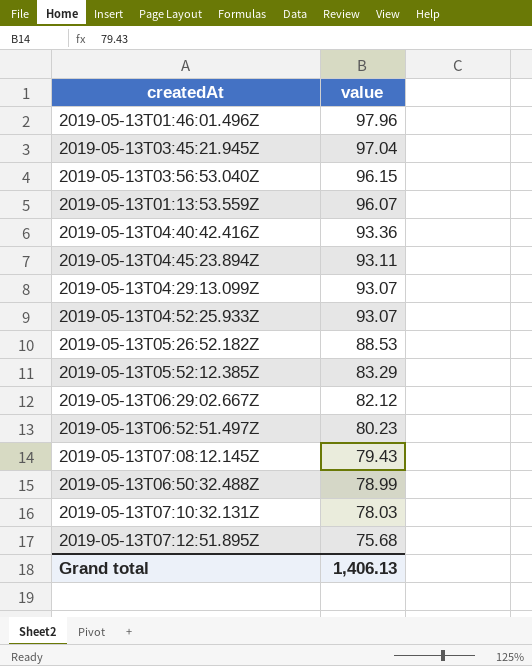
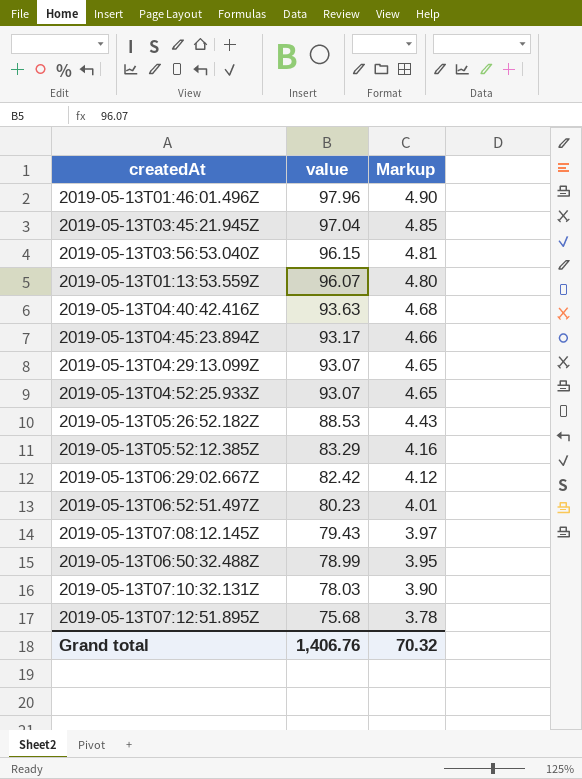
column Markup | formula: none -> [value] * 0.05
2019-05-13T04:40:42.416Z | value: 93.36 -> 93.63
2019-05-13T04:45:23.894Z | value: 93.11 -> 93.17
2019-05-13T06:29:02.667Z | value: 82.12 -> 82.42
Grand total | value: 1,406.13 -> 1,406.76

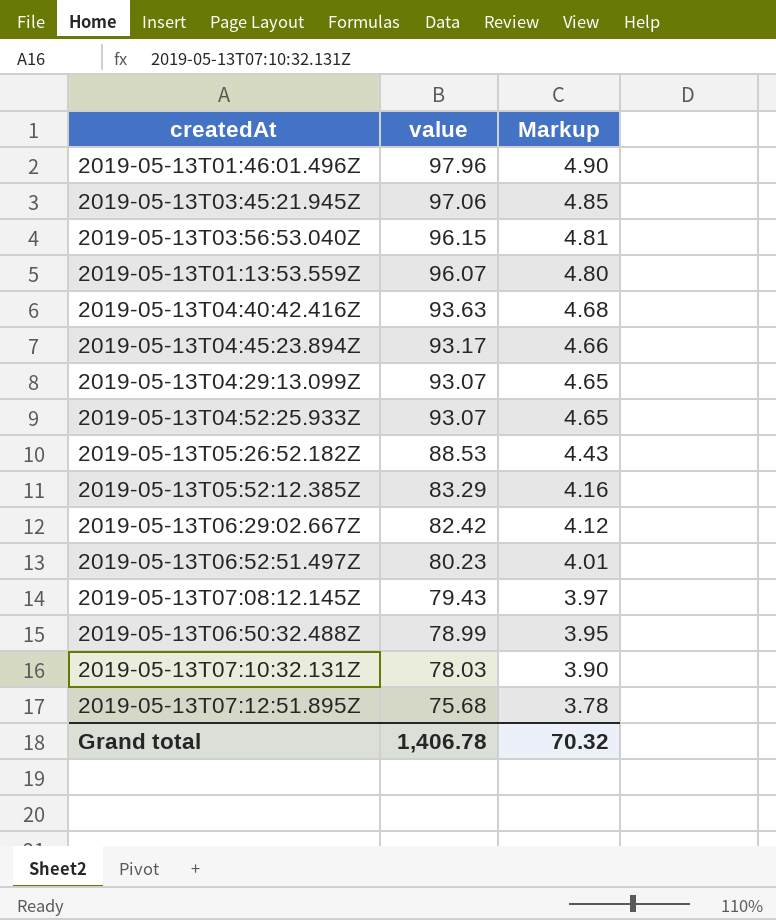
2019-05-13T03:45:21.945Z | value: 97.04 -> 97.06
Grand total | value: 1,406.76 -> 1,406.78

